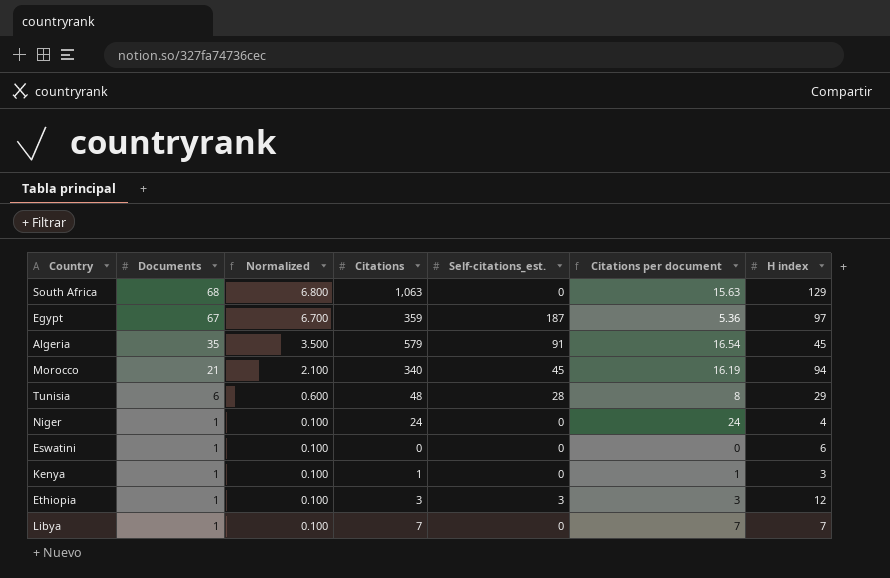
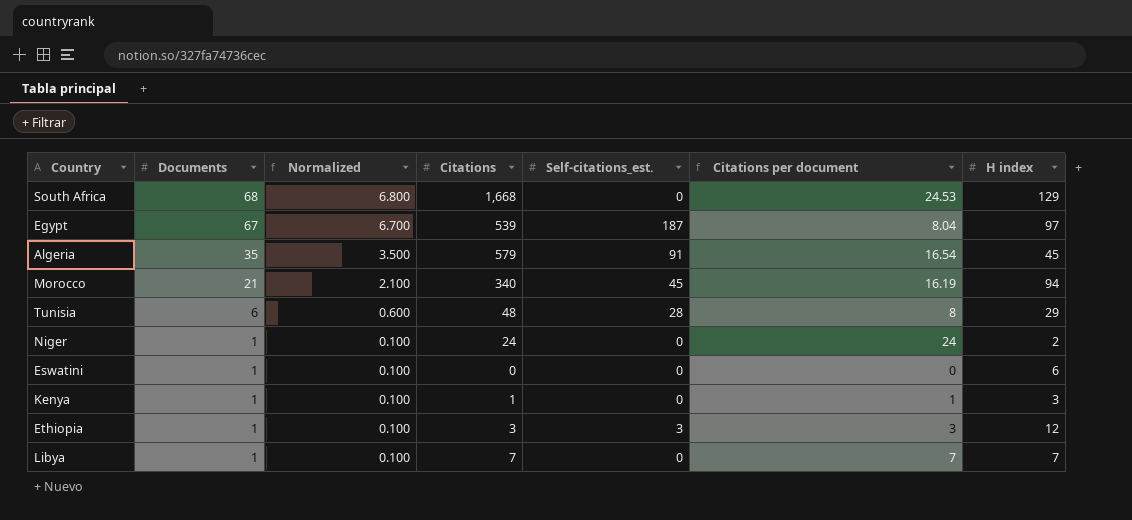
South Africa | Citations: 1,063 -> 1,668
South Africa | Citations per document: 15.63 -> 24.53
Egypt | Citations: 359 -> 539
Egypt | Citations per document: 5.36 -> 8.04
Niger | H index: 4 -> 2

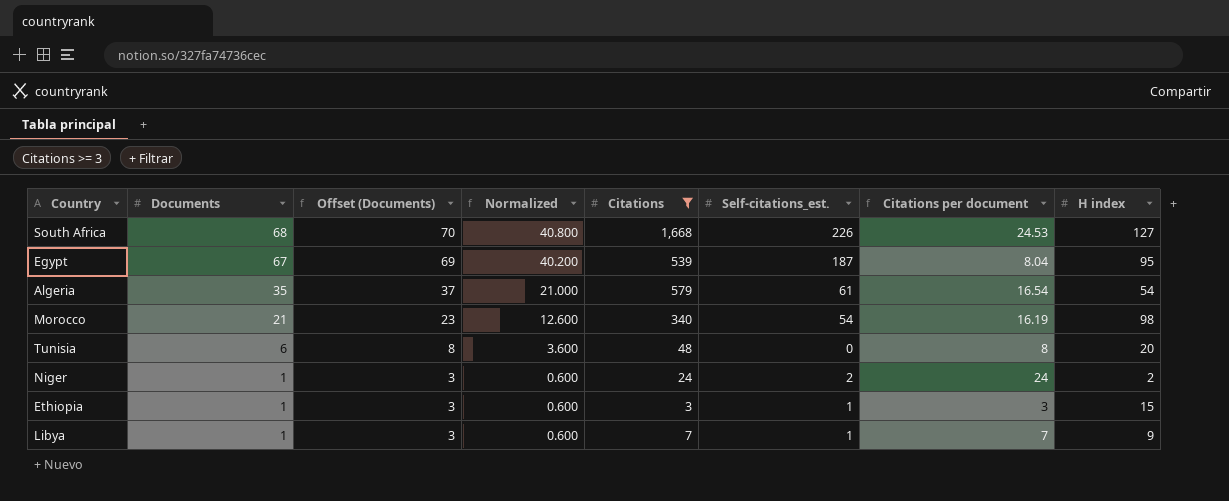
filter: none -> Citations >= 3
column Offset (Documents) | formula: none -> [Documents] + 2
column Normalized | formula: [Documents] * 0.1 -> [Documents] * 0.6
South Africa | Self-citations_est.: 0 -> 226
South Africa | H index: 129 -> 127
Egypt | H index: 97 -> 95
Algeria | Self-citations_est.: 91 -> 61
Algeria | H index: 45 -> 54
Morocco | Self-citations_est.: 45 -> 54
Morocco | H index: 94 -> 98
Tunisia | Self-citations_est.: 28 -> 0
Tunisia | H index: 29 -> 20
Niger | Self-citations_est.: 0 -> 2
Ethiopia | Self-citations_est.: 3 -> 1
Ethiopia | H index: 12 -> 15
Libya | Self-citations_est.: 0 -> 1
Libya | H index: 7 -> 9

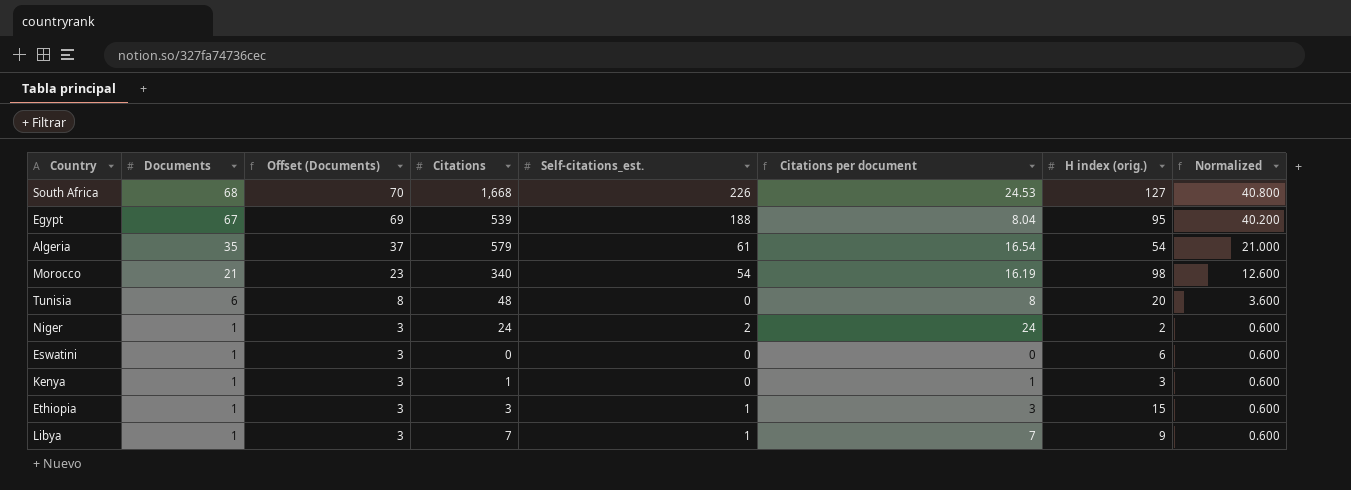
filter: Citations >= 3 -> none
column name: H index -> H index (orig.)
column Normalized | position: 4 -> 8
Egypt | Self-citations_est.: 187 -> 188

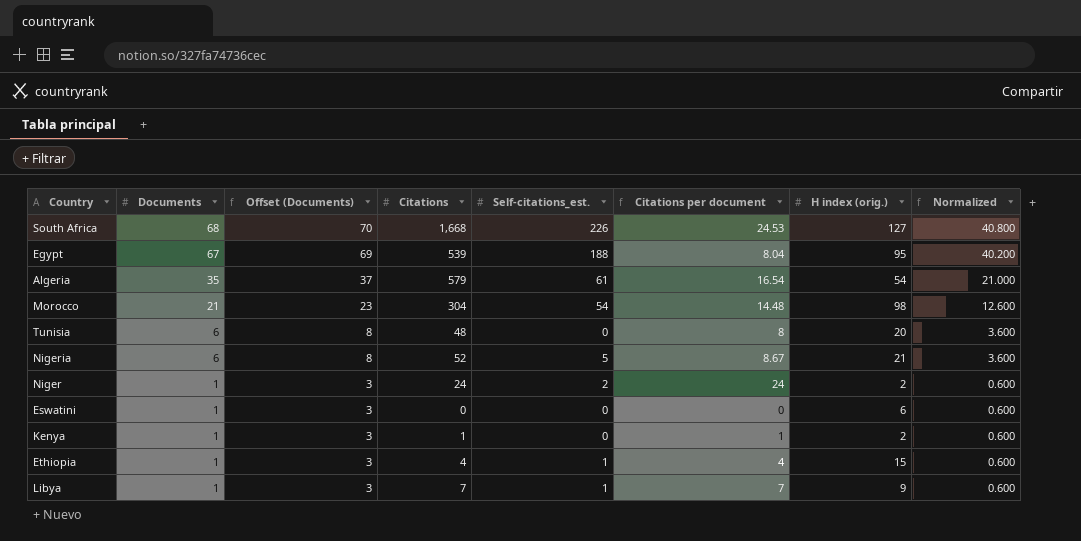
Morocco | Citations: 340 -> 304
Morocco | Citations per document: 16.19 -> 14.48
row Nigeria: none -> 6 | 8 | 52 | 5 | 8.67 | 21 | 3.600
Kenya | H index (orig.): 3 -> 2
Ethiopia | Citations: 3 -> 4
Ethiopia | Citations per document: 3 -> 4

